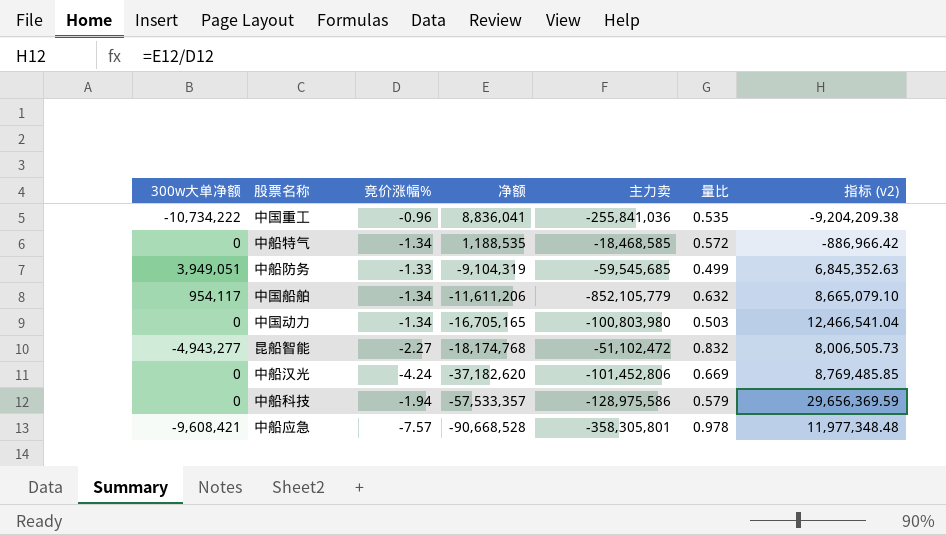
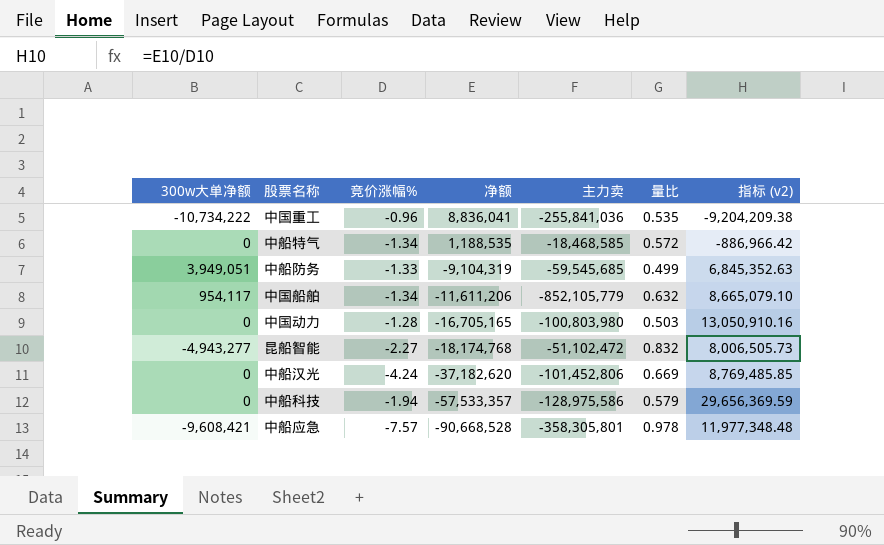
中国动力 | 竞价涨幅%: -1.34 -> -1.28
中国动力 | 指标 (v2): 12,466,541.04 -> 13,050,910.16

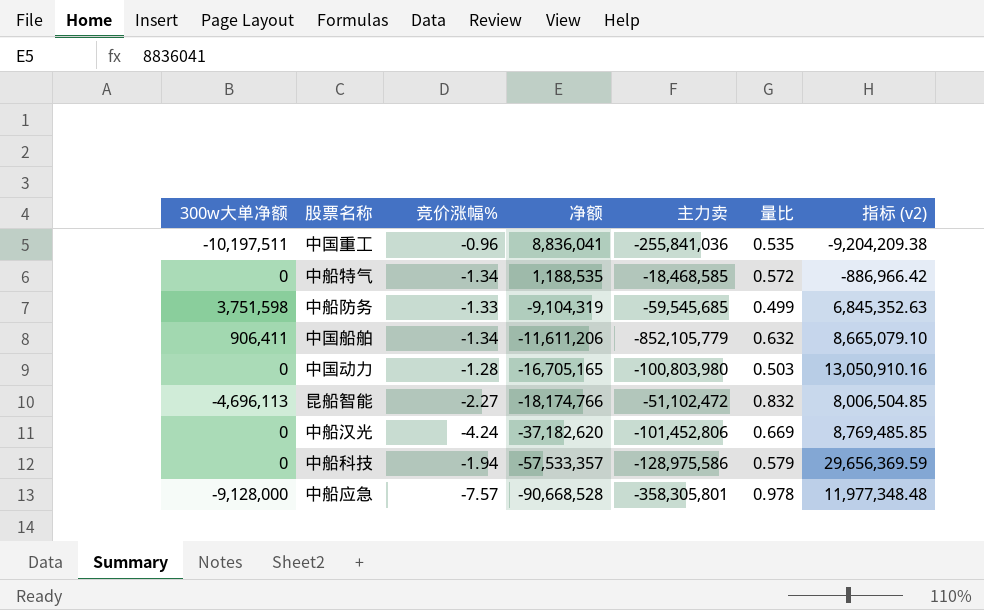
中国重工 | 300w大单净额: -10,734,222 -> -10,197,511
中船防务 | 300w大单净额: 3,949,051 -> 3,751,598
中国船舶 | 300w大单净额: 954,117 -> 906,411
昆船智能 | 300w大单净额: -4,943,277 -> -4,696,113
昆船智能 | 净额: -18,174,768 -> -18,174,766
昆船智能 | 指标 (v2): 8,006,505.73 -> 8,006,504.85
中船应急 | 300w大单净额: -9,608,421 -> -9,128,000

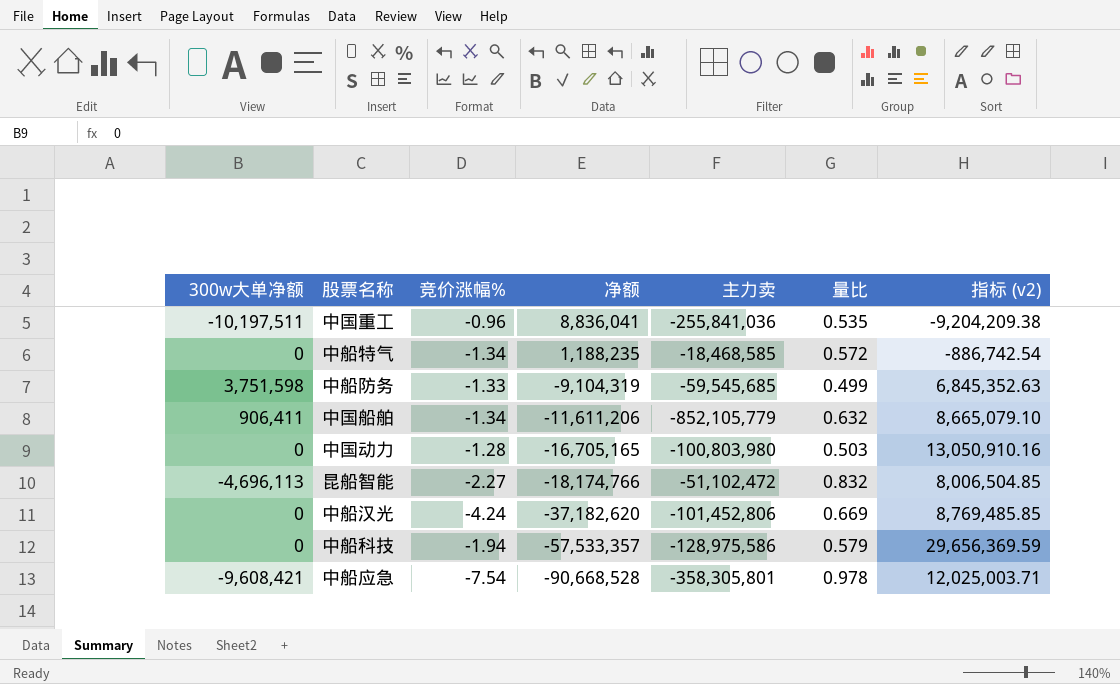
中船特气 | 净额: 1,188,535 -> 1,188,235
中船特气 | 指标 (v2): -886,966.42 -> -886,742.54
中船应急 | 300w大单净额: -9,128,000 -> -9,608,421
中船应急 | 竞价涨幅%: -7.57 -> -7.54
中船应急 | 指标 (v2): 11,977,348.48 -> 12,025,003.71

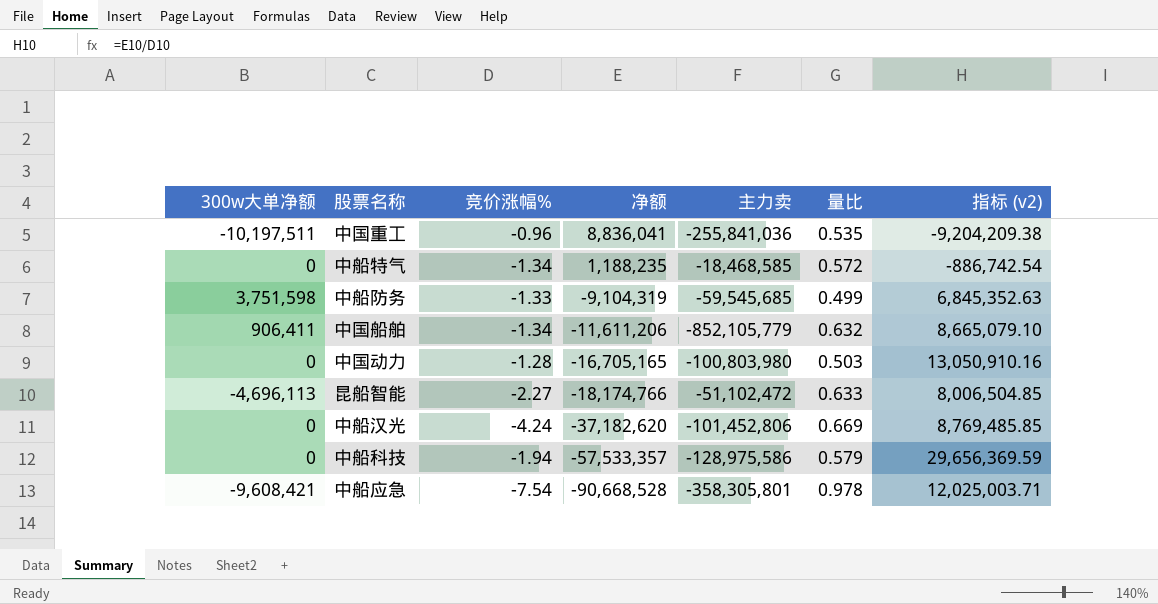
昆船智能 | 量比: 0.832 -> 0.633

